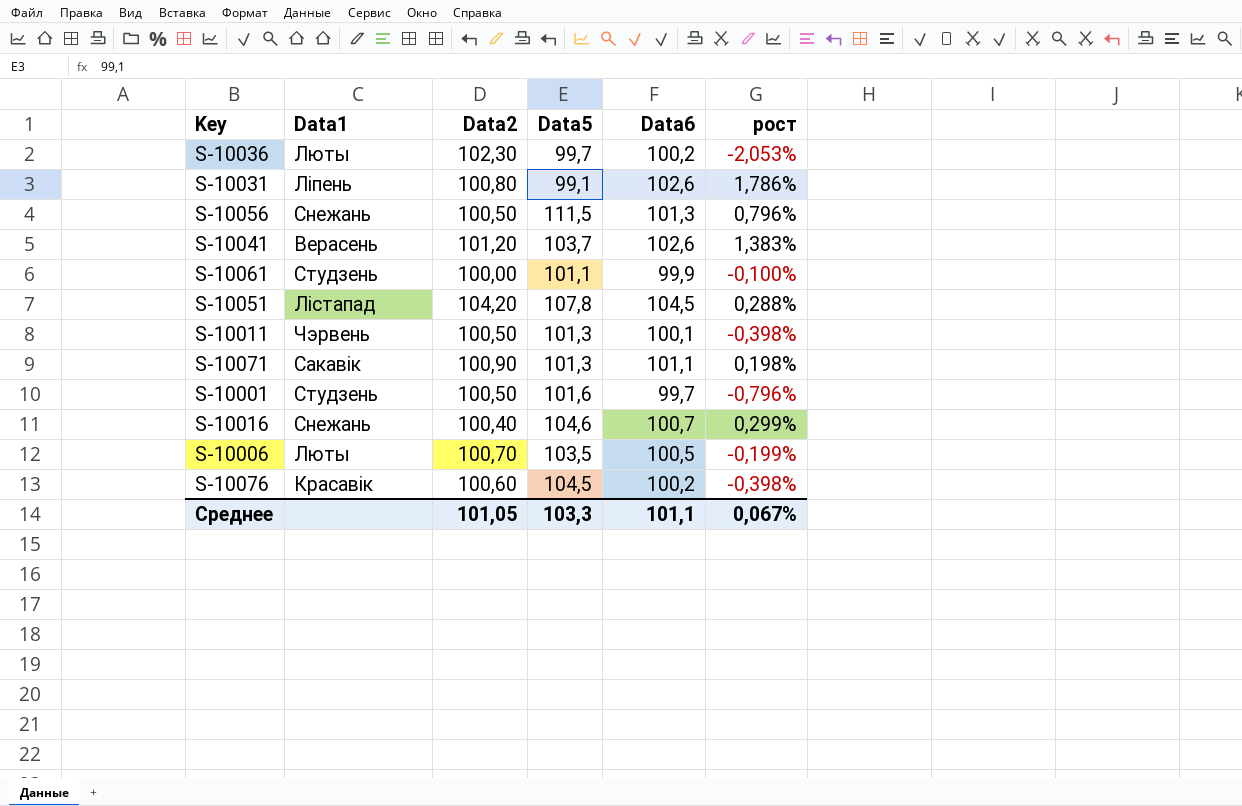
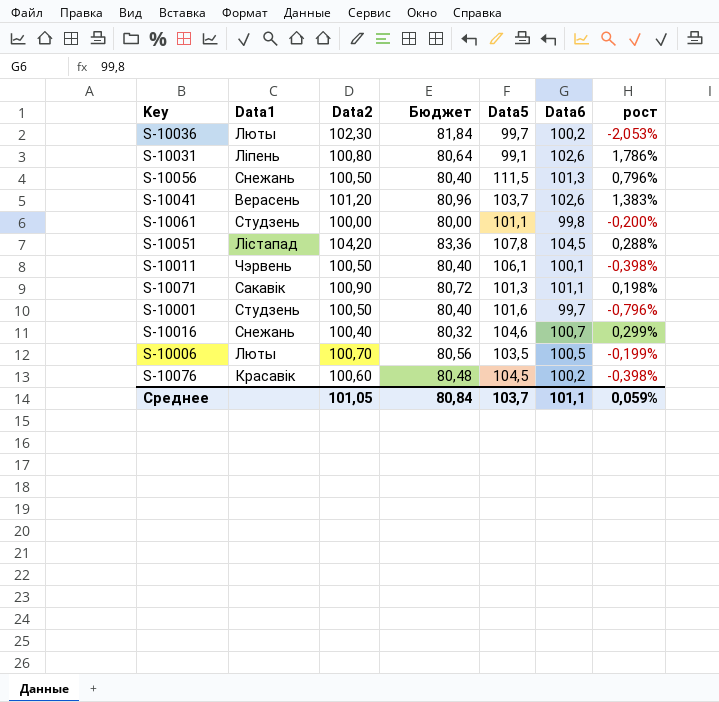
column Бюджет | formula: none -> [Data2] * 0,8
S-10061 | Data6: 99,9 -> 99,8
S-10061 | рост: -0,100% -> -0,200%
S-10011 | Data5: 101,3 -> 106,1
Среднее | Data5: 103,3 -> 103,7
Среднее | рост: 0,067% -> 0,059%

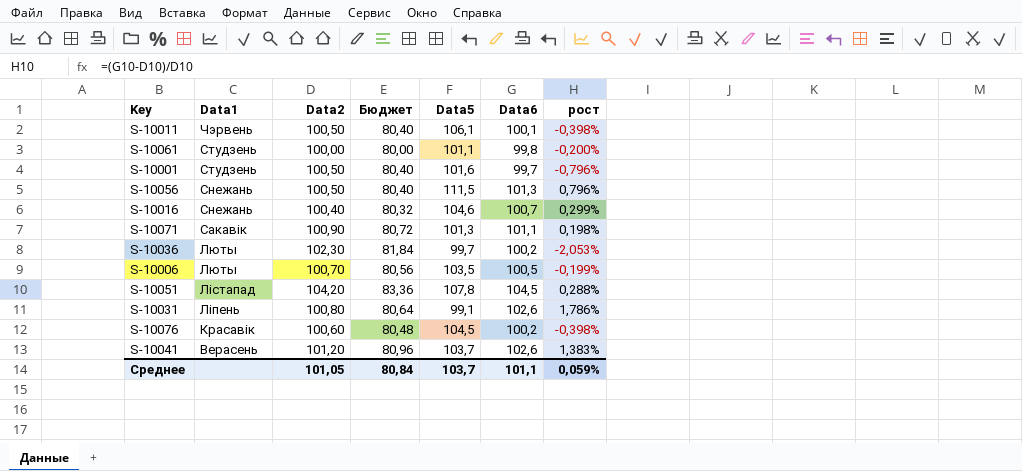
row order: none -> Data1 descending

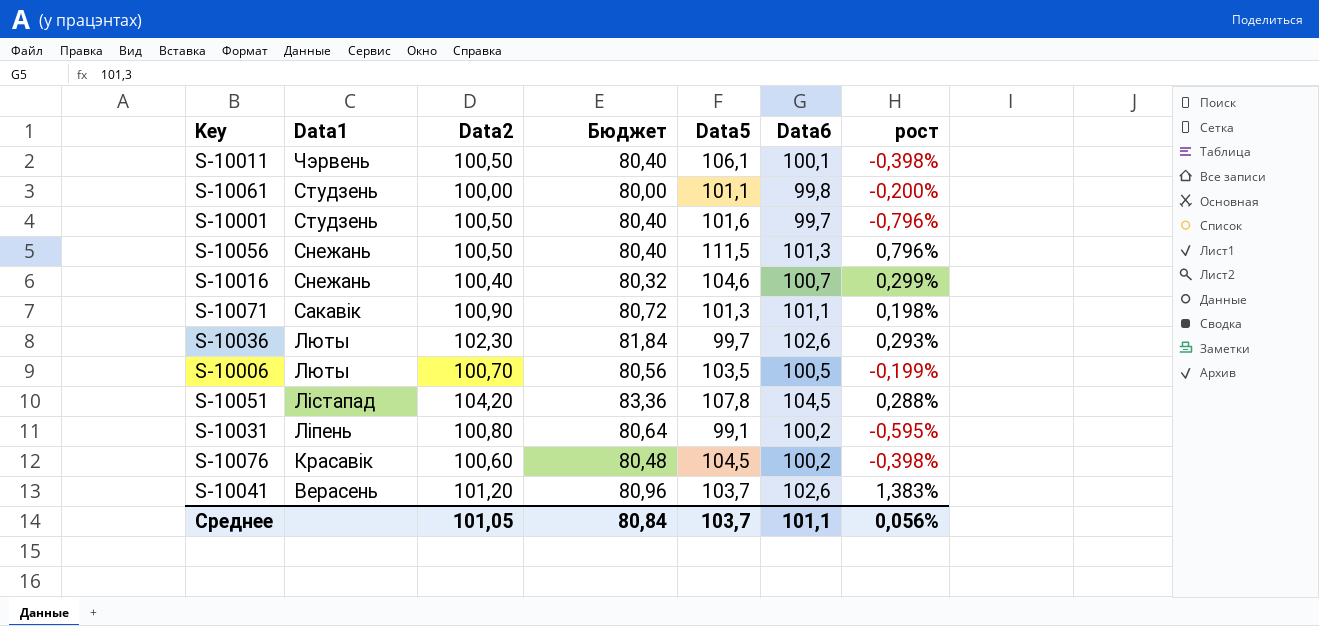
S-10036 | Data6: 100,2 -> 102,6
S-10036 | рост: -2,053% -> 0,293%
S-10031 | Data6: 102,6 -> 100,2
S-10031 | рост: 1,786% -> -0,595%
Среднее | рост: 0,059% -> 0,056%

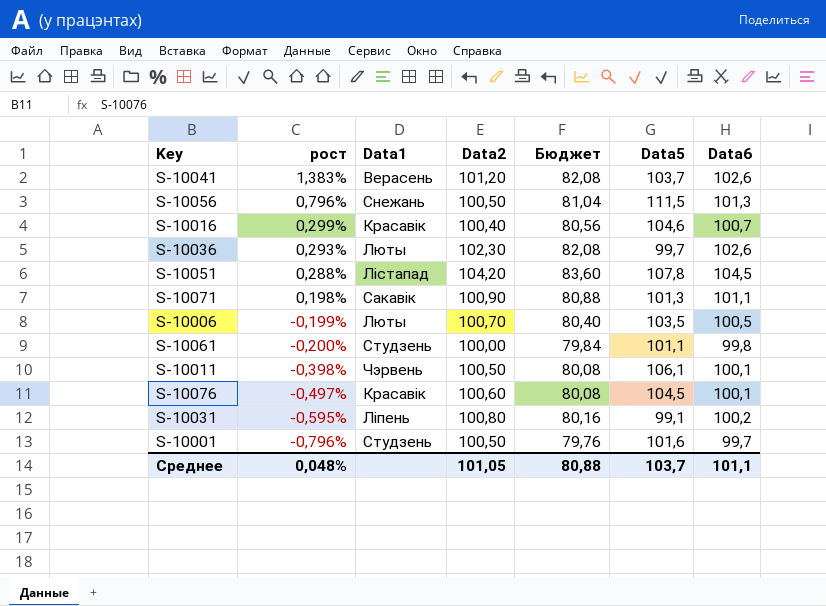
row order: Data1 descending -> рост descending
column рост | position: 7 -> 2
column Бюджет | formula: [Data2] * 0,8 -> [Data6] * 0,8
S-10016 | Data1: Снежань -> Красавiк
S-10076 | рост: -0,398% -> -0,497%
S-10076 | Data6: 100,2 -> 100,1
Среднее | рост: 0,056% -> 0,048%
Среднее | Бюджет: 80,84 -> 80,88

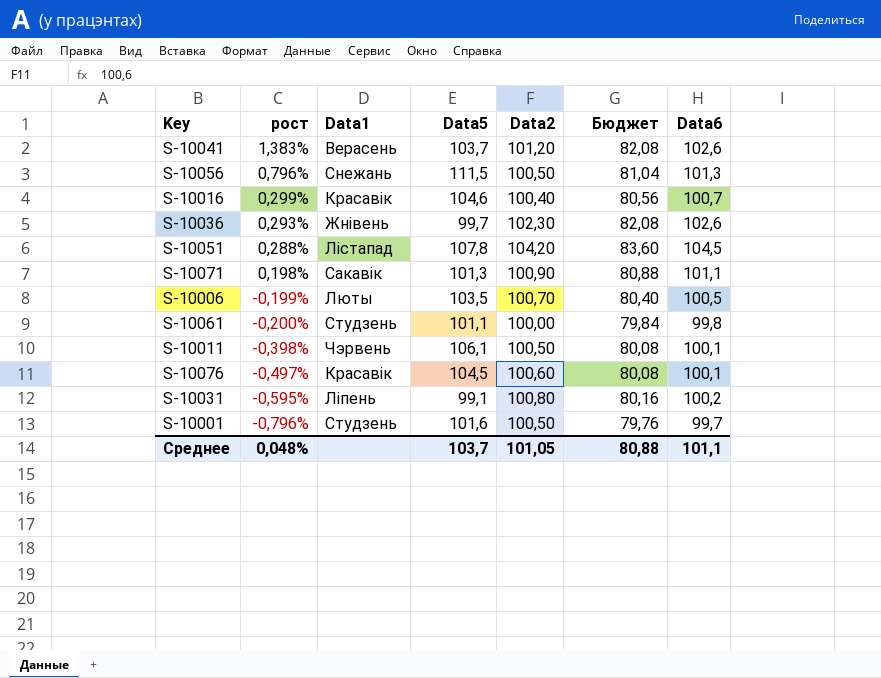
column Data5 | position: 6 -> 4
S-10036 | Data1: Люты -> Жнiвень

